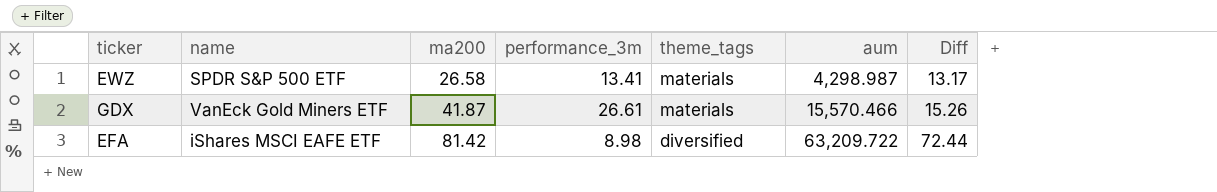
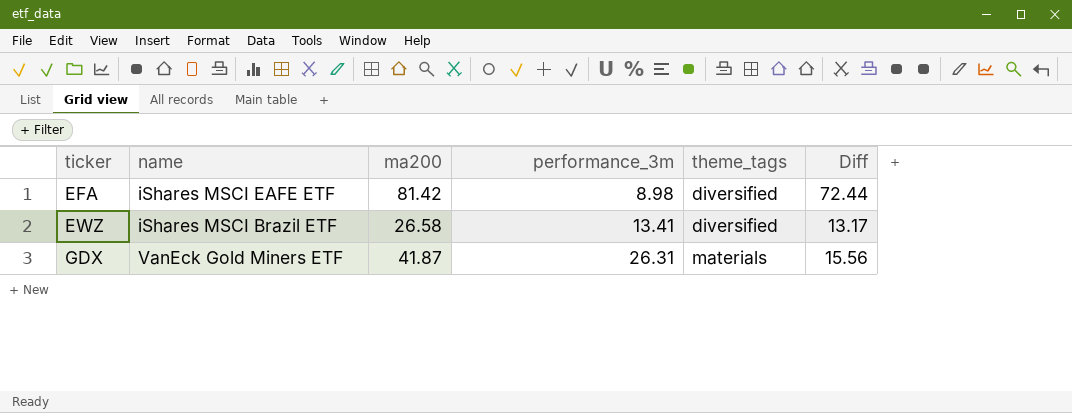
row order: ma200 ascending -> ticker ascending
column aum | position: 6 -> none
EWZ | name: SPDR S&P 500 ETF -> iShares MSCI Brazil ETF
EWZ | theme_tags: materials -> diversified
GDX | performance_3m: 26.61 -> 26.31
GDX | Diff: 15.26 -> 15.56

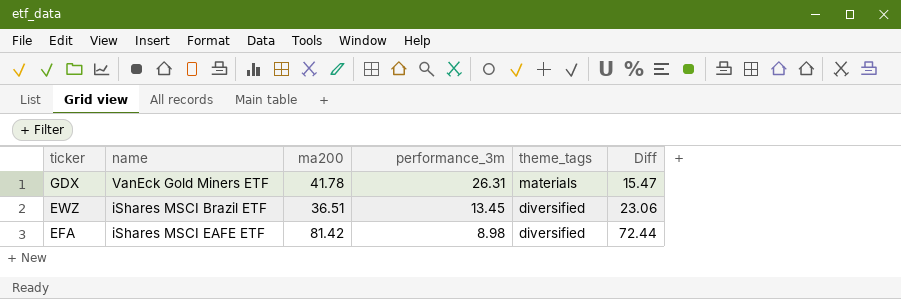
row order: ticker ascending -> ticker descending
GDX | ma200: 41.87 -> 41.78
GDX | Diff: 15.56 -> 15.47
EWZ | ma200: 26.58 -> 36.51
EWZ | performance_3m: 13.41 -> 13.45
EWZ | Diff: 13.17 -> 23.06

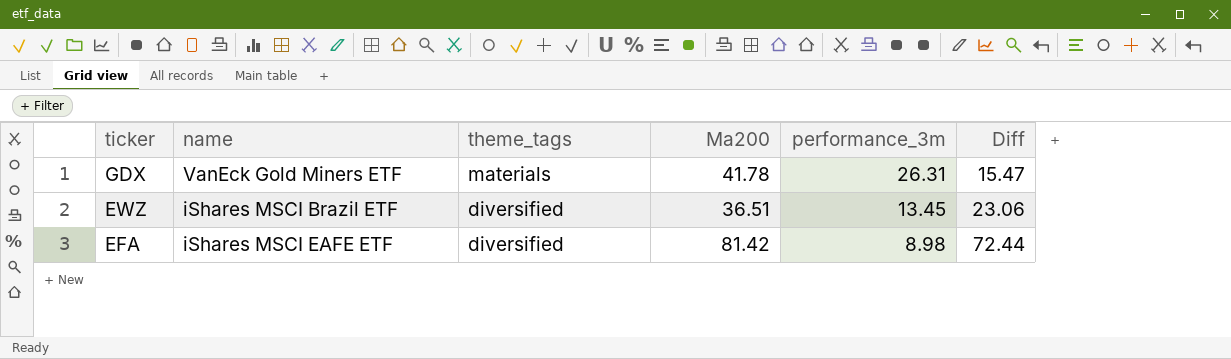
column theme_tags | position: 5 -> 3
column name: ma200 -> Ma200

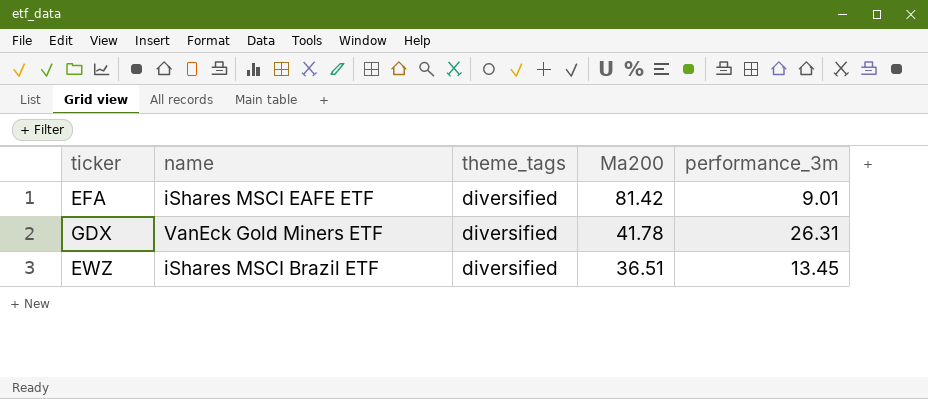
row order: ticker descending -> Ma200 descending
column Diff | formula: [Ma200] - [performance_3m] -> none
EFA | performance_3m: 8.98 -> 9.01
GDX | theme_tags: materials -> diversified

